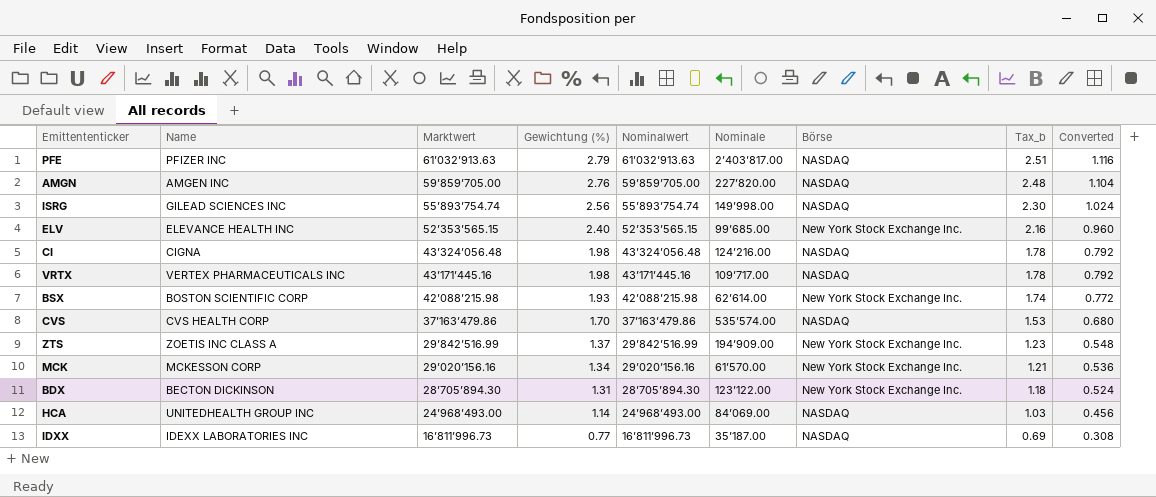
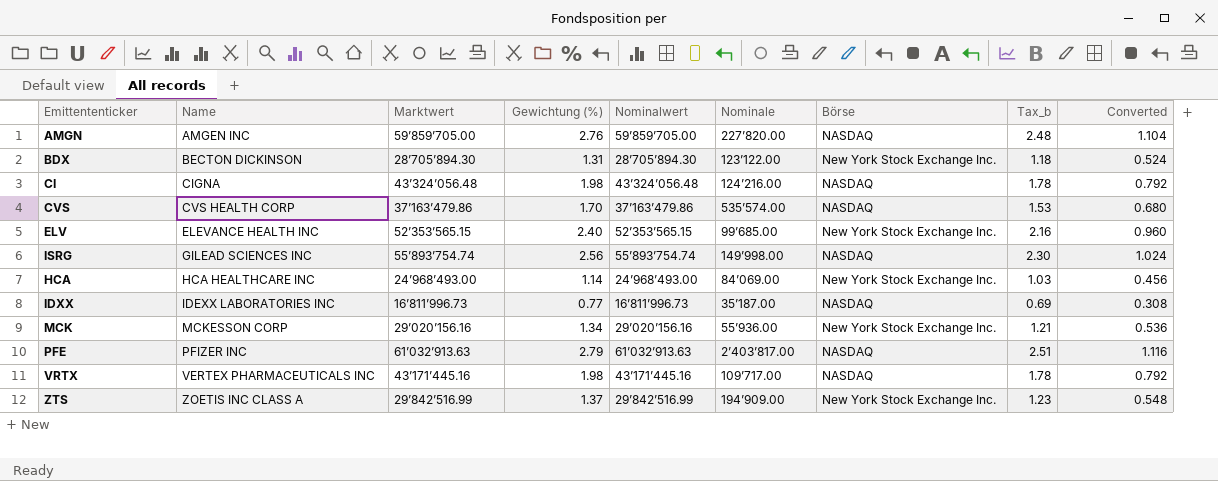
row order: Marktwert descending -> Name ascending
row BSX: BOSTON SCIENTIFIC CORP | 42’088’215.98 | 1.93 | 42’088’215.98 | 62’614.00 | New York Stock Exchange Inc. | 1.74 | 0.772 -> none
HCA | Name: UNITEDHEALTH GROUP INC -> HCA HEALTHCARE INC
HCA | Börse: NASDAQ -> New York Stock Exchange Inc.
MCK | Nominale: 61’570.00 -> 55’936.00

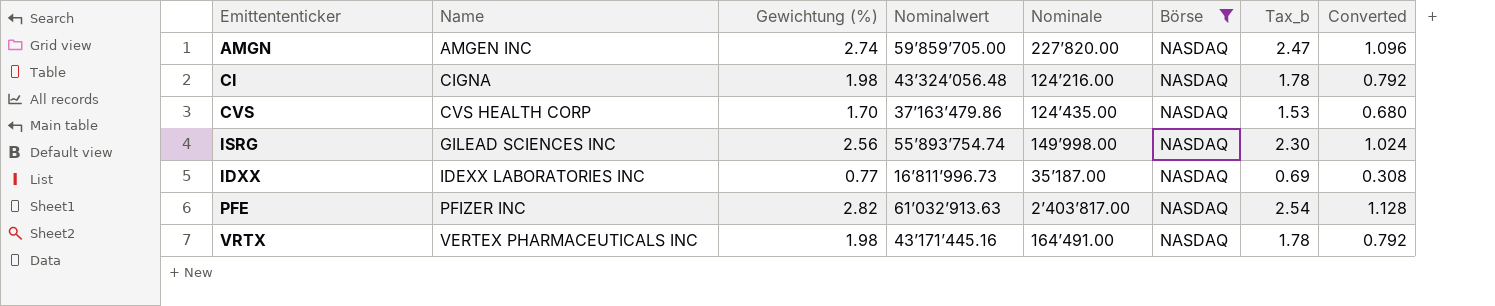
filter: none -> Börse = NASDAQ
column Marktwert | position: 3 -> none
AMGN | Gewichtung (%): 2.76 -> 2.74
AMGN | Tax_b: 2.48 -> 2.47
AMGN | Converted: 1.104 -> 1.096
CVS | Nominale: 535’574.00 -> 124’435.00
PFE | Gewichtung (%): 2.79 -> 2.82
PFE | Tax_b: 2.51 -> 2.54
PFE | Converted: 1.116 -> 1.128
VRTX | Nominale: 109’717.00 -> 164’491.00

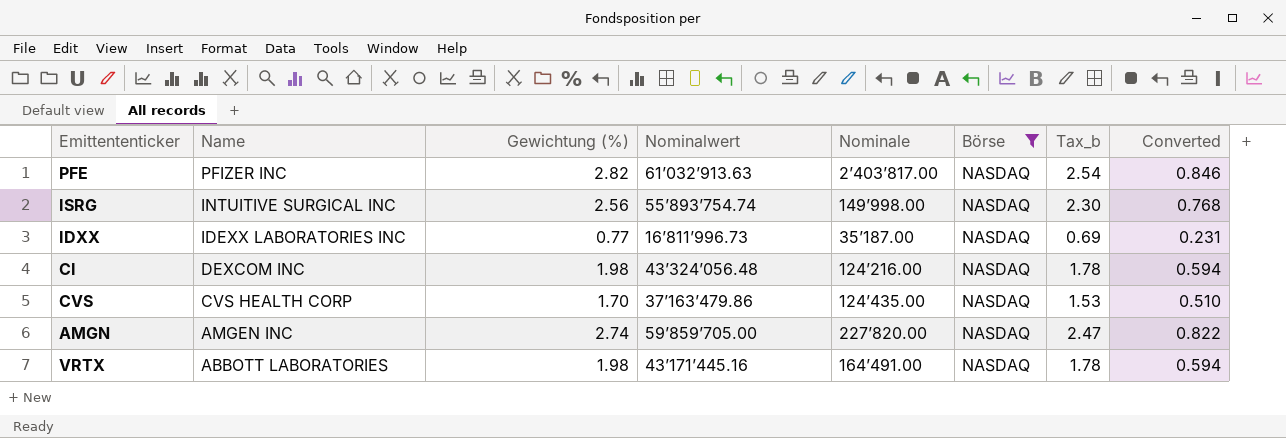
row order: Name ascending -> Name descending
column Converted | formula: [Gewichtung (%)] * 0.4 -> [Gewichtung (%)] * 0.3
ISRG | Name: GILEAD SCIENCES INC -> INTUITIVE SURGICAL INC
CI | Name: CIGNA -> DEXCOM INC
VRTX | Name: VERTEX PHARMACEUTICALS INC -> ABBOTT LABORATORIES

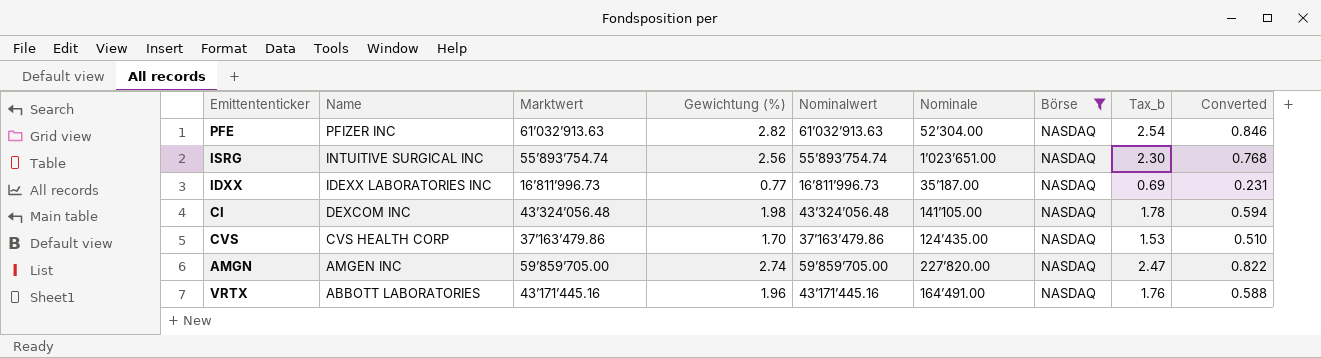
column Marktwert | position: none -> 3
PFE | Nominale: 2’403’817.00 -> 52’304.00
ISRG | Nominale: 149’998.00 -> 1’023’651.00
CI | Nominale: 124’216.00 -> 141’105.00
VRTX | Gewichtung (%): 1.98 -> 1.96
VRTX | Tax_b: 1.78 -> 1.76
VRTX | Converted: 0.594 -> 0.588

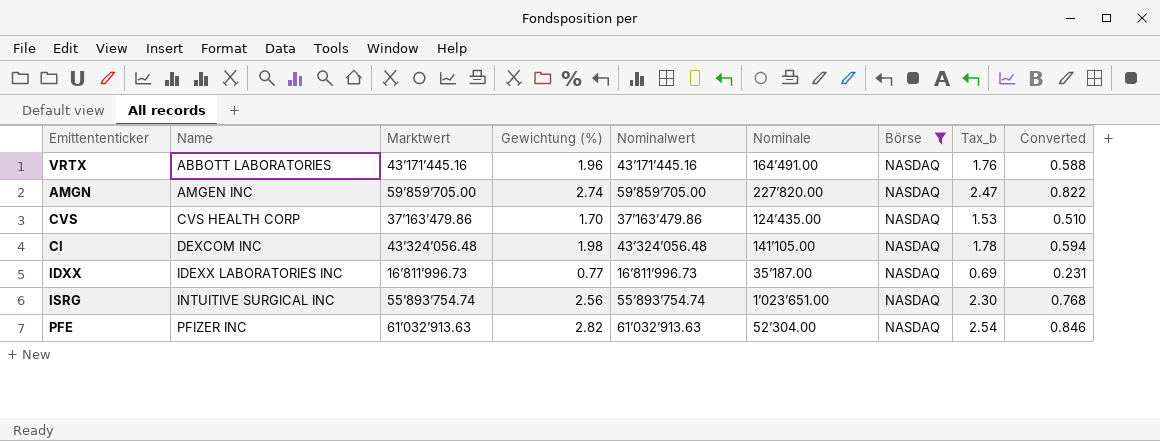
row order: Name descending -> Name ascending

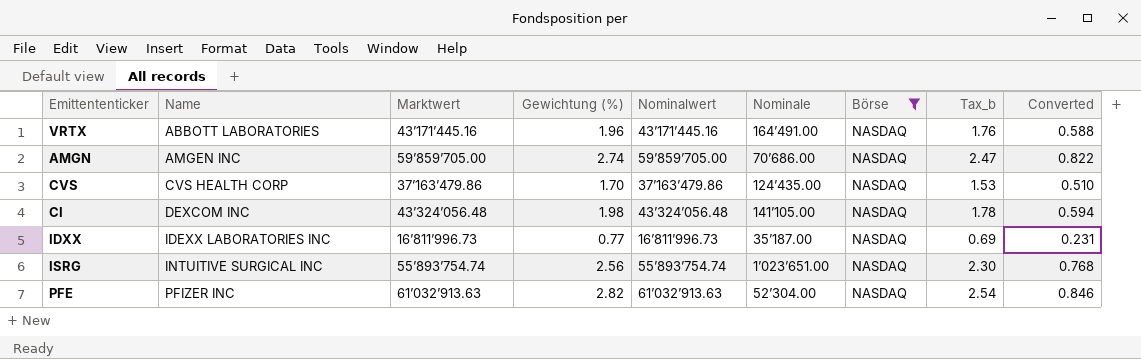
AMGN | Nominale: 227’820.00 -> 70’686.00

